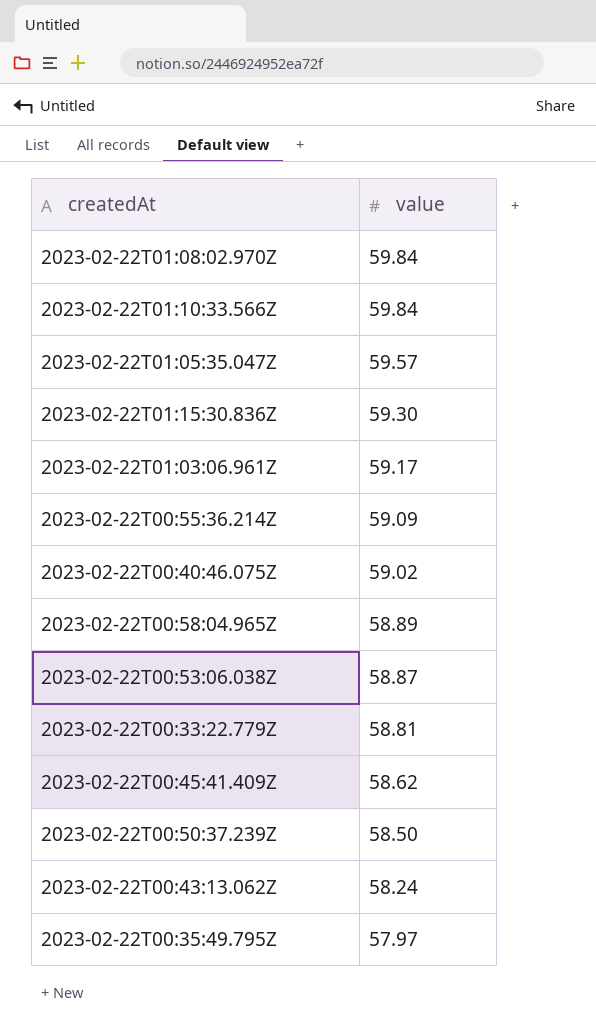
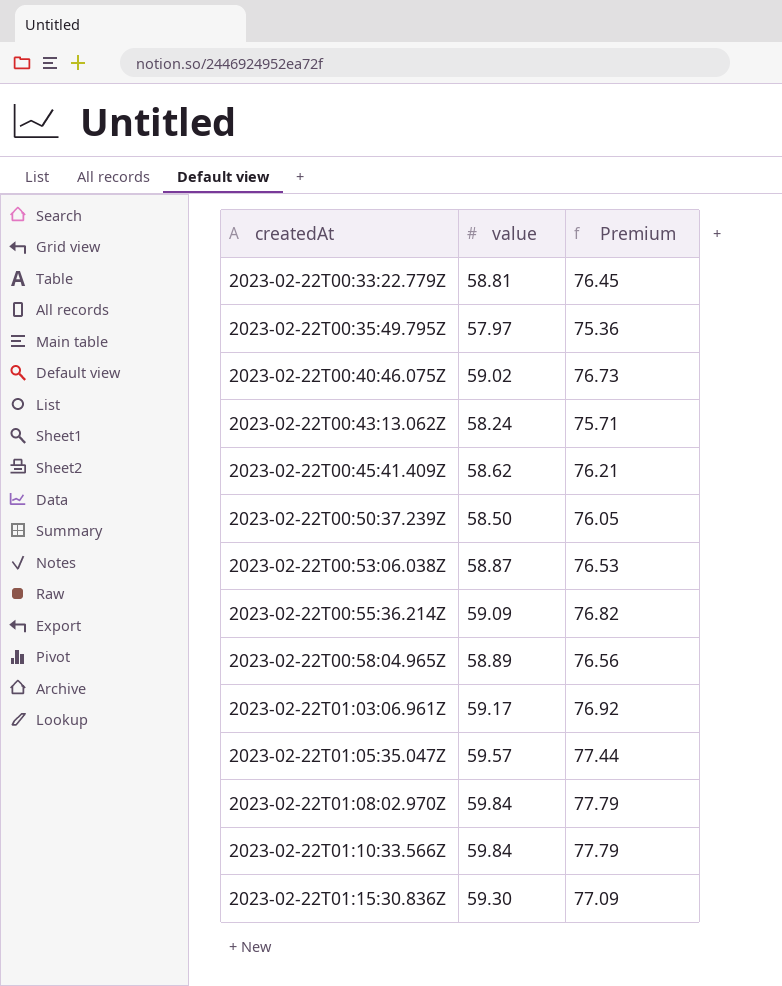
row order: value descending -> createdAt ascending
column Premium | formula: none -> [value] * 1.3

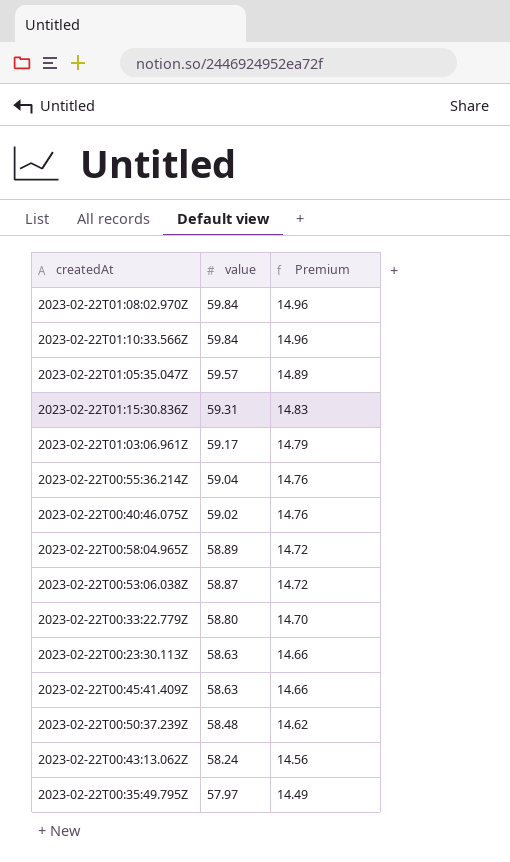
row order: createdAt ascending -> value descending
column Premium | formula: [value] * 1.3 -> [value] * 0.25
2023-02-22T01:15:30.836Z | value: 59.30 -> 59.31
2023-02-22T00:55:36.214Z | value: 59.09 -> 59.04
2023-02-22T00:33:22.779Z | value: 58.81 -> 58.80
row 2023-02-22T00:23:30.113Z: none -> 58.63 | 14.66
2023-02-22T00:45:41.409Z | value: 58.62 -> 58.63
2023-02-22T00:50:37.239Z | value: 58.50 -> 58.48

